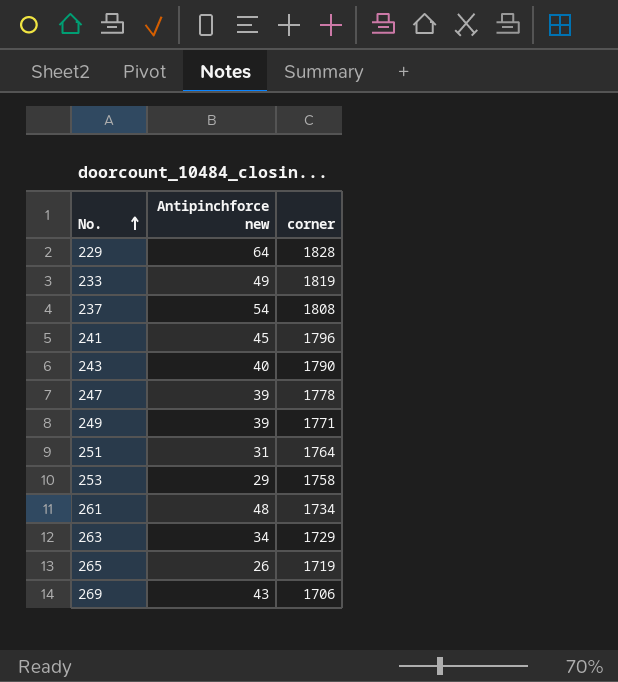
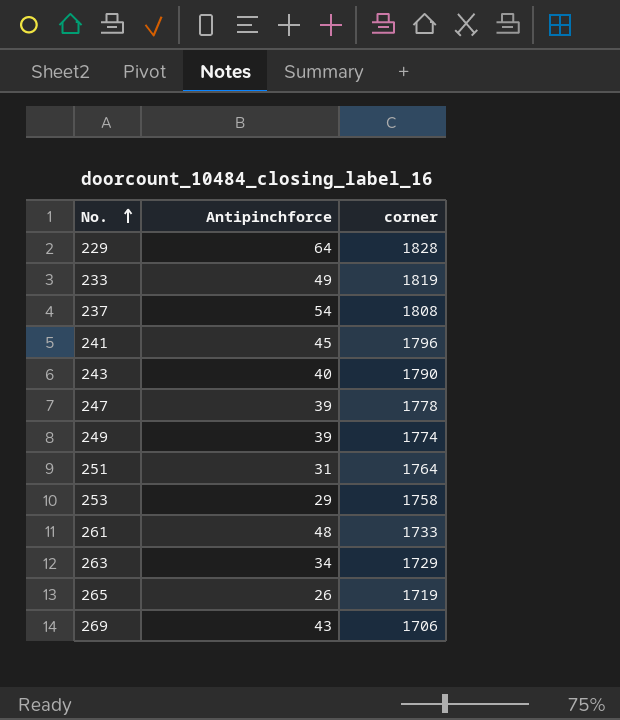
column name: Antipinchforce new -> Antipinchforce
249 | corner: 1771 -> 1774
261 | corner: 1734 -> 1733

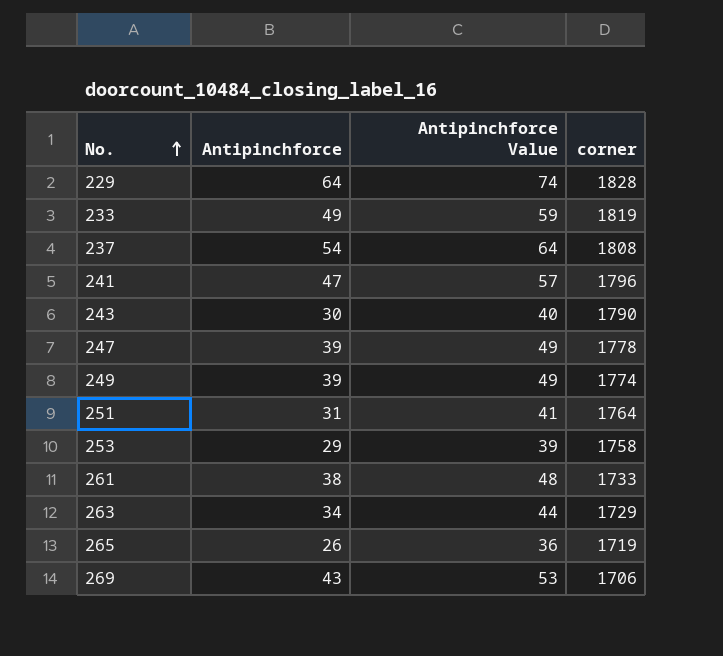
column Antipinchforce Value | formula: none -> [Antipinchforce] + 10
241 | Antipinchforce: 45 -> 47
243 | Antipinchforce: 40 -> 30
261 | Antipinchforce: 48 -> 38

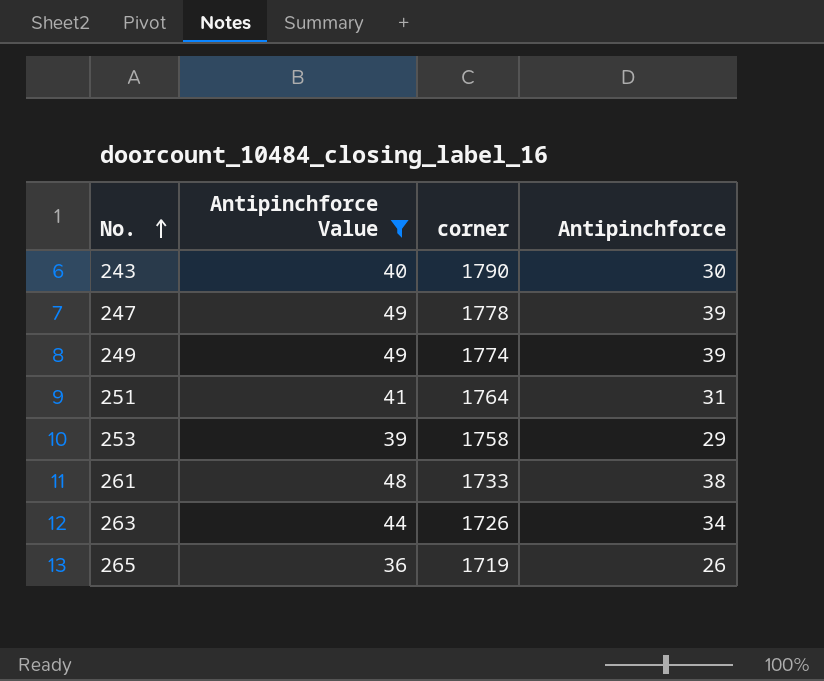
filter: none -> Antipinchforce Value <= 49
column Antipinchforce | position: 2 -> 4
263 | corner: 1729 -> 1726

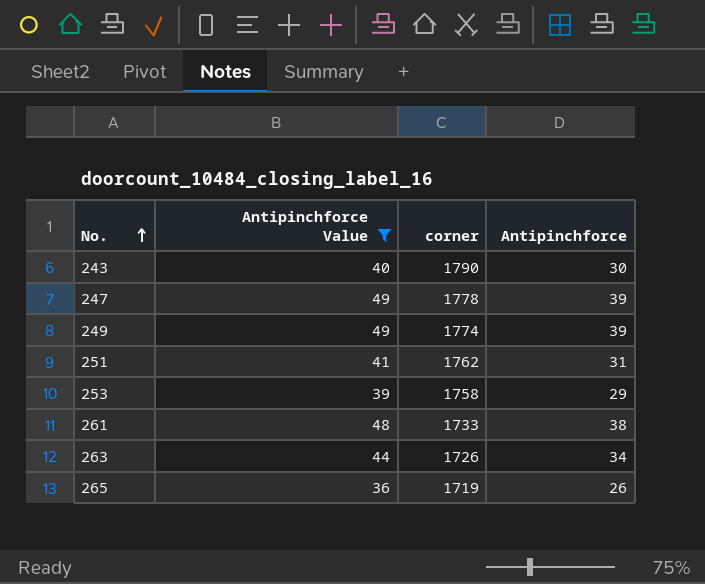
251 | corner: 1764 -> 1762

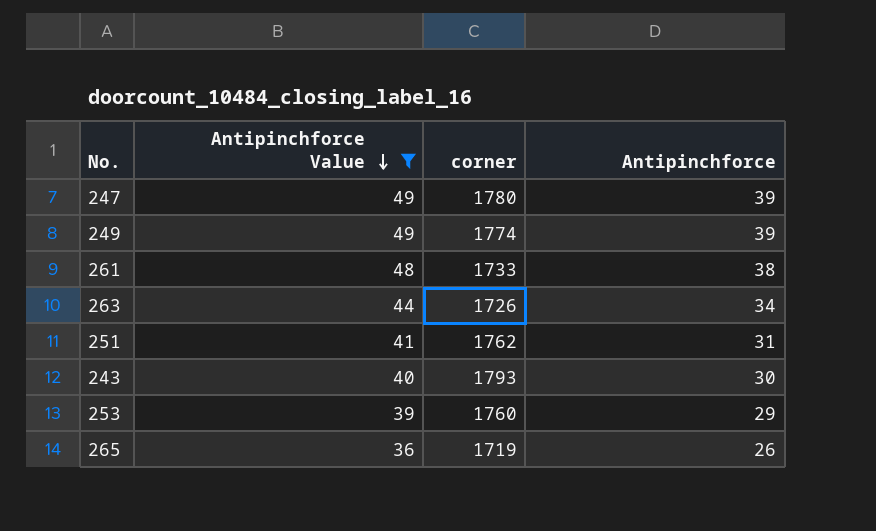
row order: No. ascending -> Antipinchforce Value descending
247 | corner: 1778 -> 1780
243 | corner: 1790 -> 1793
253 | corner: 1758 -> 1760

